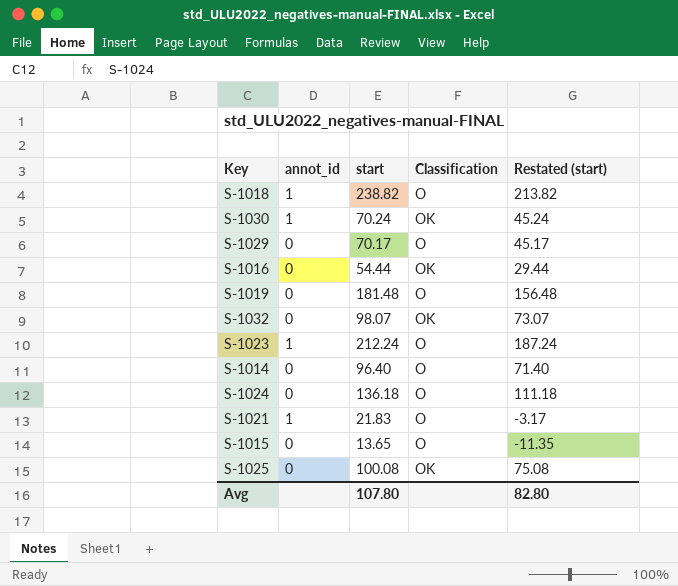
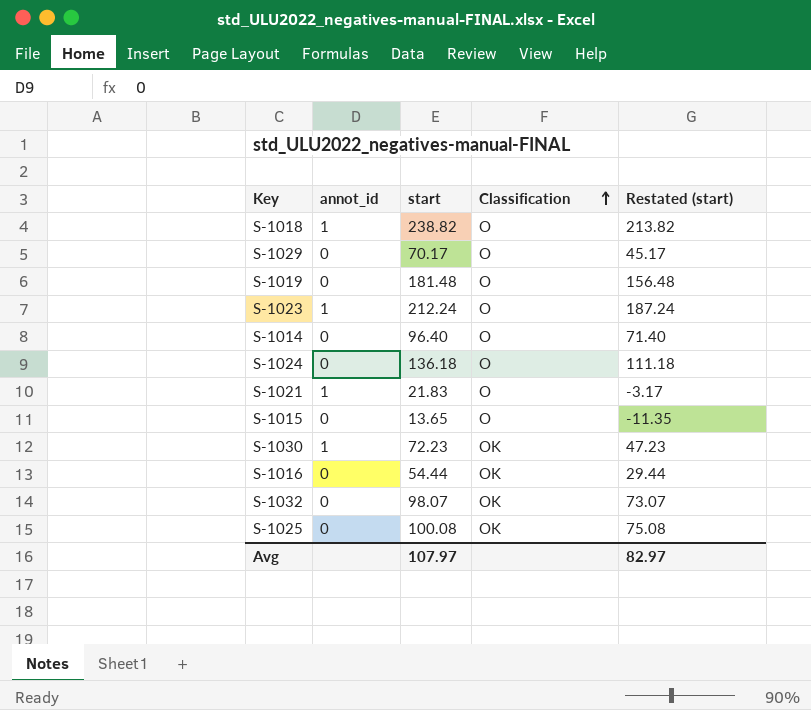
row order: none -> Classification ascending
S-1030 | start: 70.24 -> 72.23
S-1030 | Restated (start): 45.24 -> 47.23
Avg | start: 107.80 -> 107.97
Avg | Restated (start): 82.80 -> 82.97

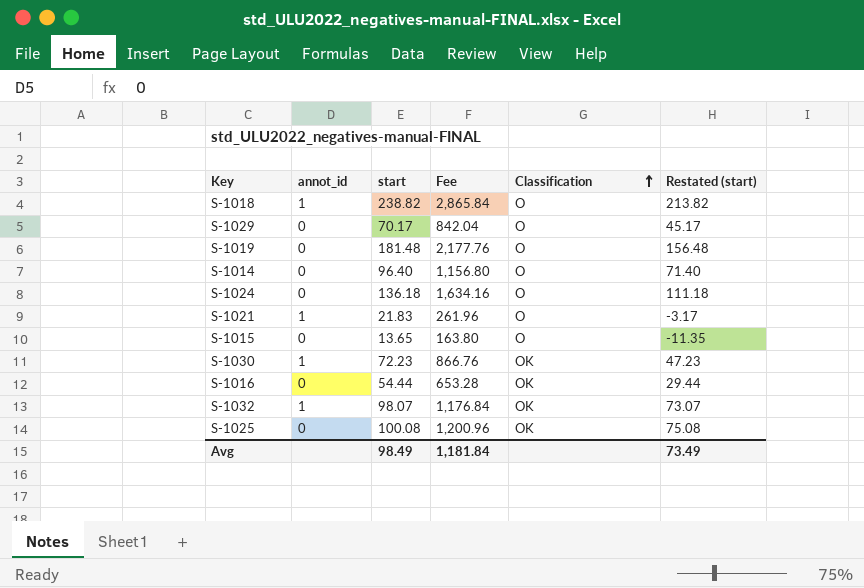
column Fee | formula: none -> [start] * 12
row S-1023: 1 | 212.24 | O | 187.24 -> none
S-1032 | annot_id: 0 -> 1
Avg | start: 107.97 -> 98.49
Avg | Restated (start): 82.97 -> 73.49

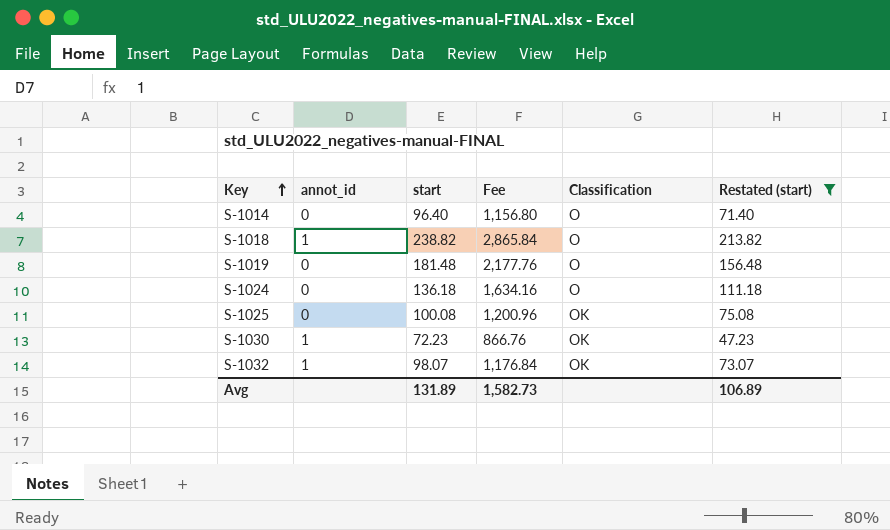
filter: none -> Restated (start) >= 47.23
row order: Classification ascending -> Key ascending
Avg | start: 98.49 -> 131.89
Avg | Fee: 1,181.84 -> 1,582.73
Avg | Restated (start): 73.49 -> 106.89

